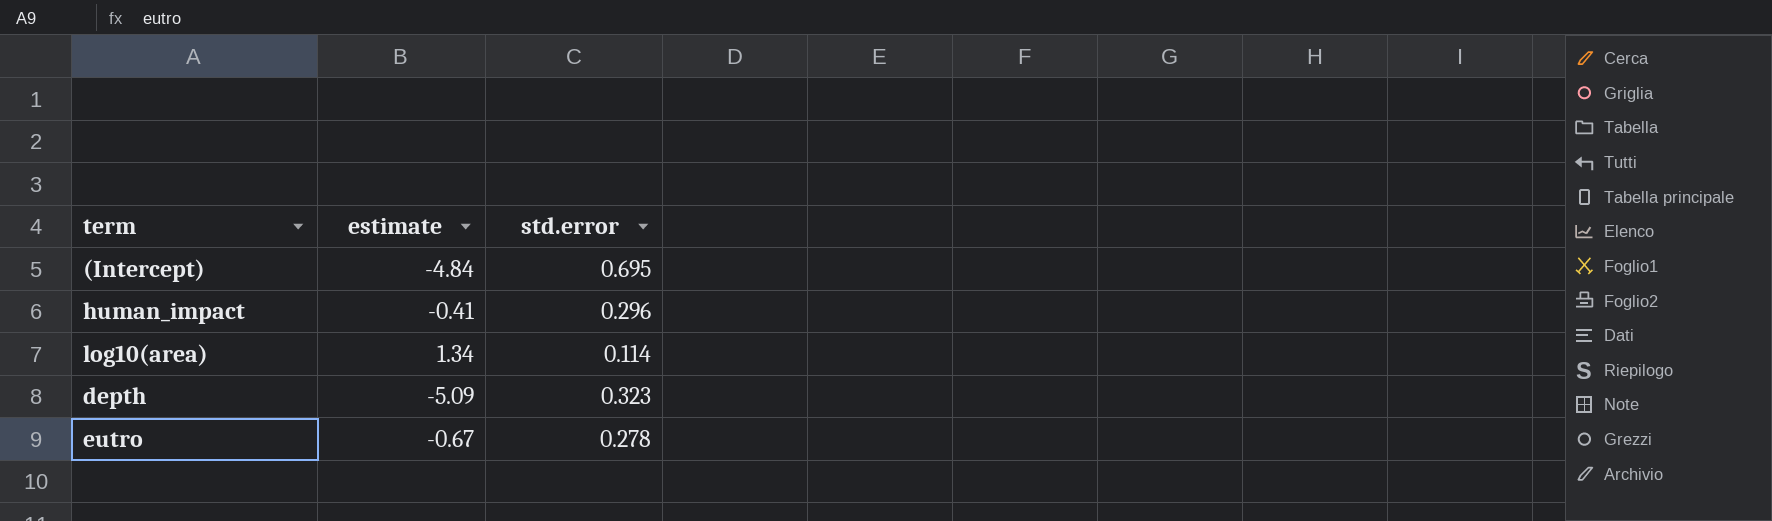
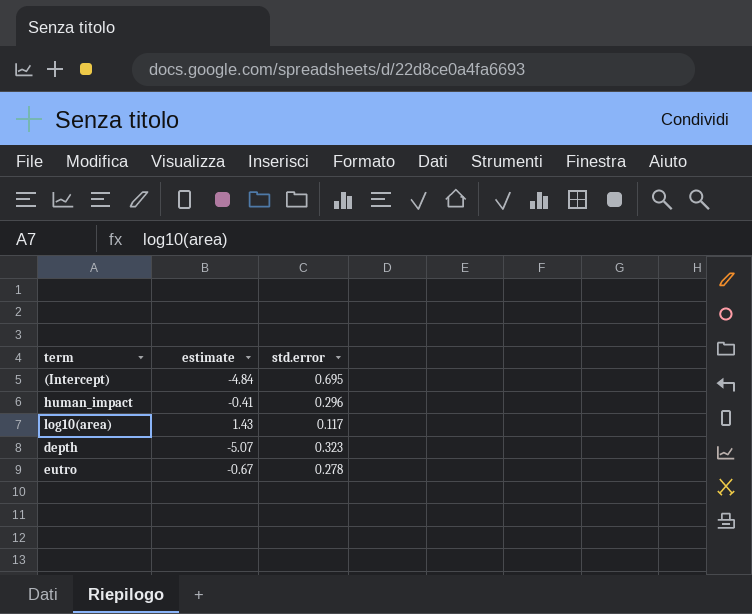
log10(area) | estimate: 1.34 -> 1.43
log10(area) | std.error: 0.114 -> 0.117
depth | estimate: -5.09 -> -5.07

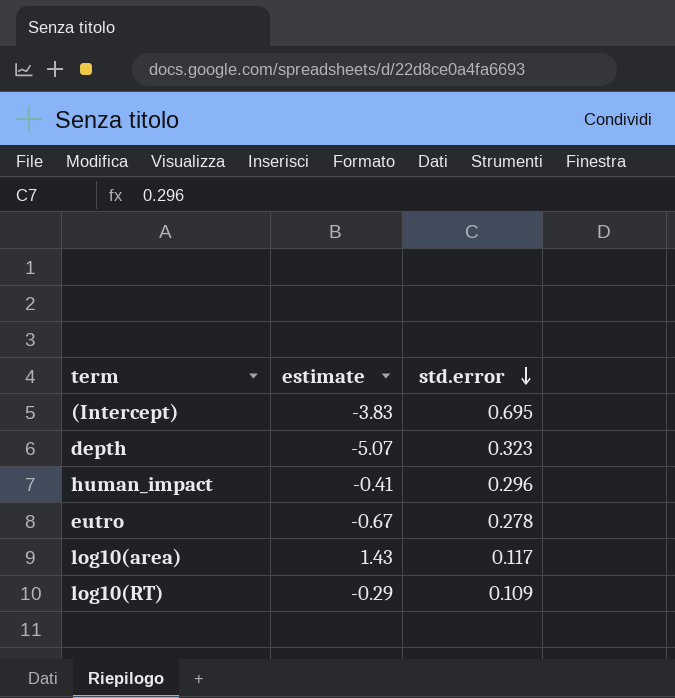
row order: none -> std.error descending
(Intercept) | estimate: -4.84 -> -3.83
row log10(RT): none -> -0.29 | 0.109

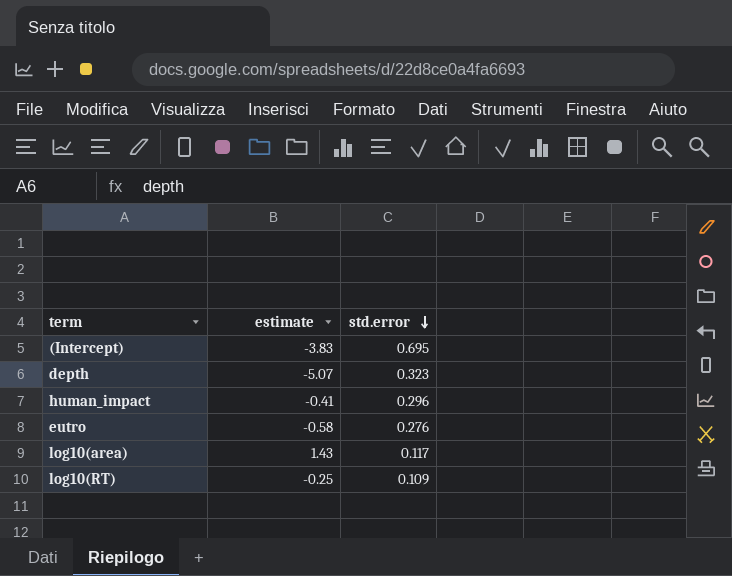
eutro | estimate: -0.67 -> -0.58
eutro | std.error: 0.278 -> 0.276
log10(RT) | estimate: -0.29 -> -0.25

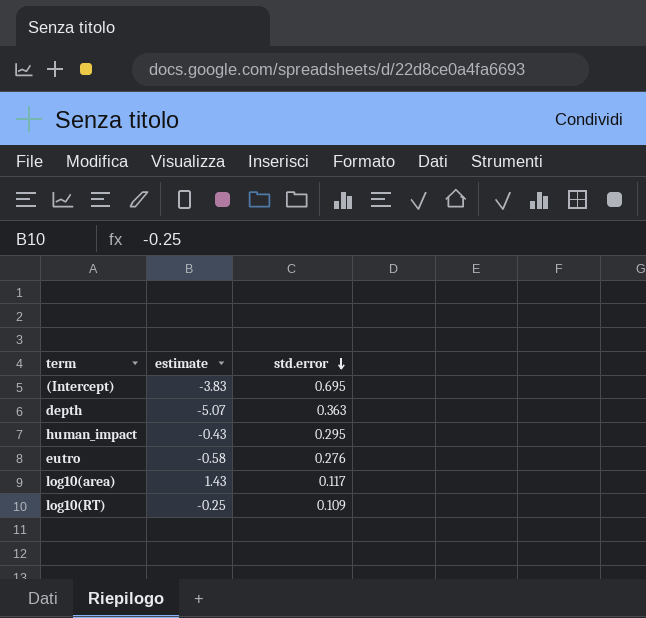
depth | std.error: 0.323 -> 0.363
human_impact | estimate: -0.41 -> -0.43
human_impact | std.error: 0.296 -> 0.295

